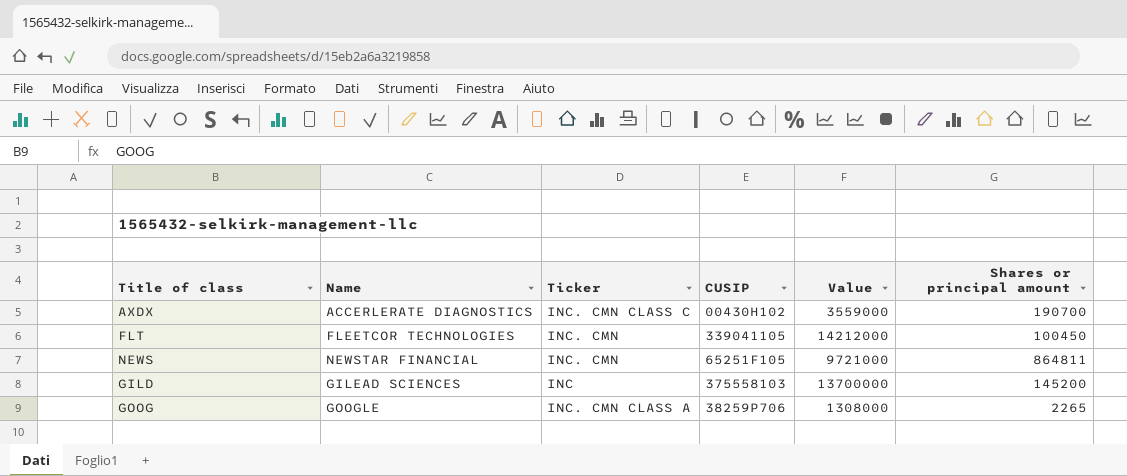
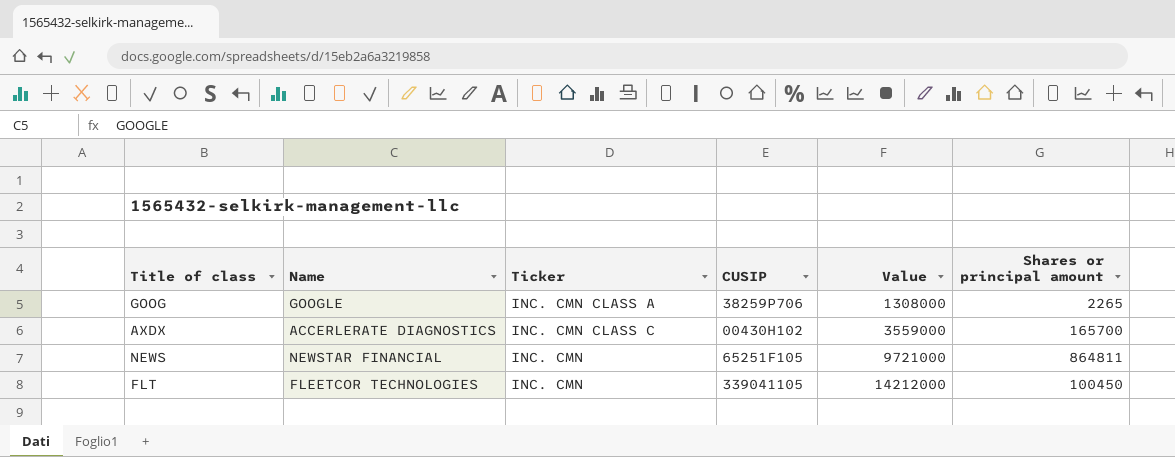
row order: none -> Value ascending
row GILD: GILEAD SCIENCES | INC | 375558103 | 13700000 | 145200 -> none
AXDX | Shares or principal amount: 190700 -> 165700

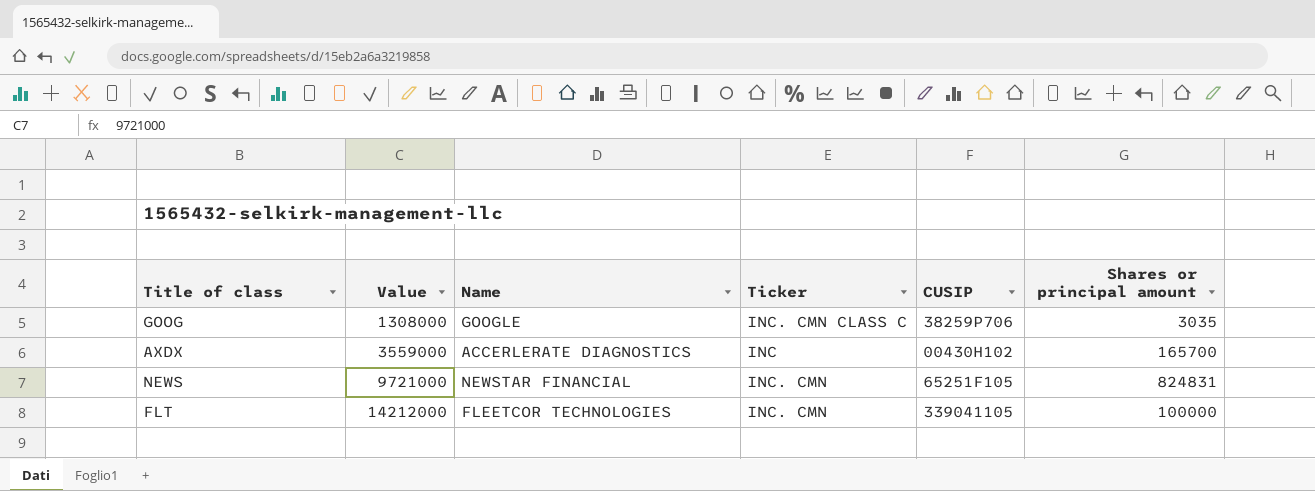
column Value | position: 5 -> 2
GOOG | Ticker: INC. CMN CLASS A -> INC. CMN CLASS C
GOOG | Shares or principal amount: 2265 -> 3035
AXDX | Ticker: INC. CMN CLASS C -> INC
NEWS | Shares or principal amount: 864811 -> 824831
FLT | Shares or principal amount: 100450 -> 100000

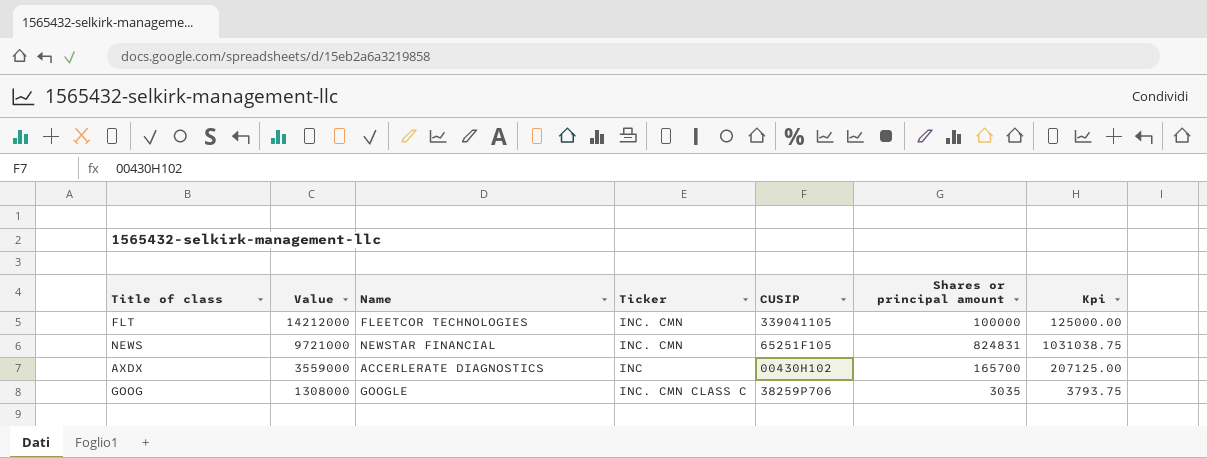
row order: Value ascending -> Value descending
column Kpi | formula: none -> [Shares or principal amount] * 1.25

